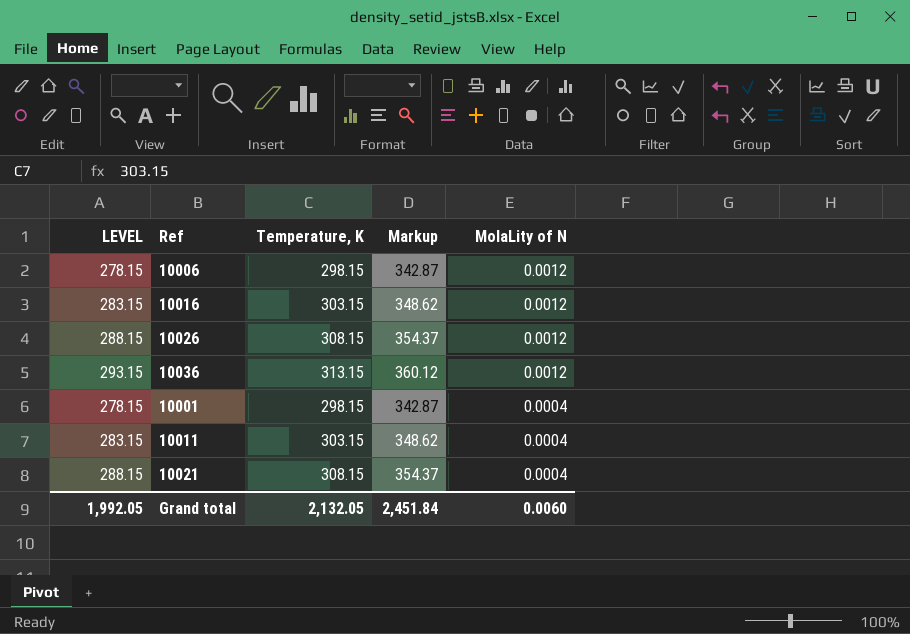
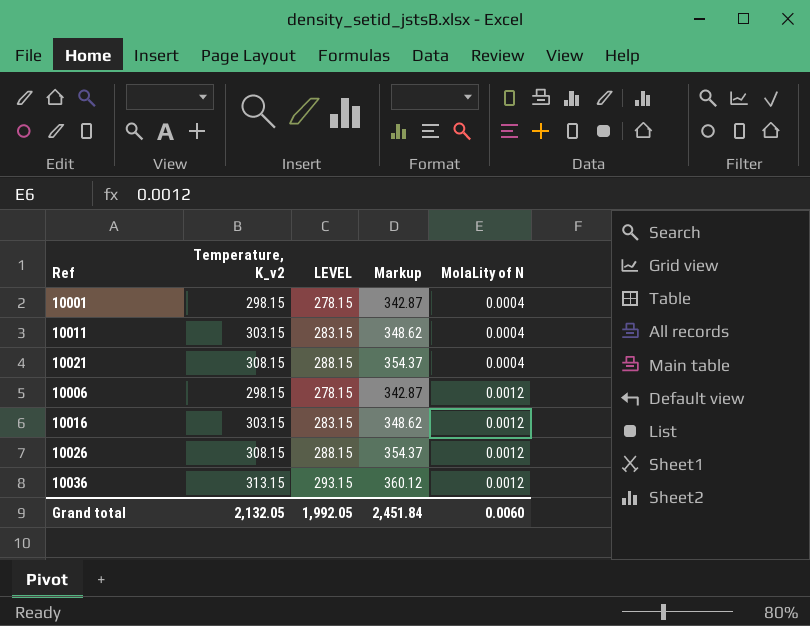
row order: MolaLity of N descending -> MolaLity of N ascending
column name: Temperature, K -> Temperature, K_v2
column LEVEL | position: 1 -> 3

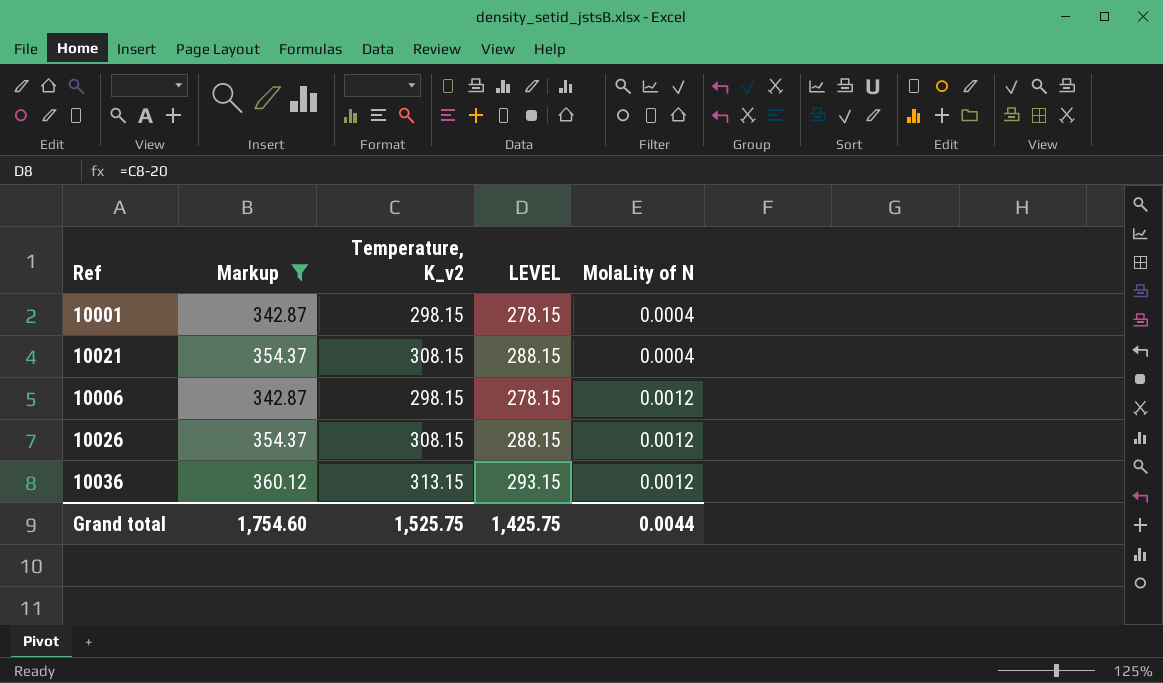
filter: none -> Markup != 348.62
column Markup | position: 4 -> 2
Grand total | Markup: 2,451.84 -> 1,754.60
Grand total | Temperature, K_v2: 2,132.05 -> 1,525.75
Grand total | LEVEL: 1,992.05 -> 1,425.75
Grand total | MolaLity of N: 0.0060 -> 0.0044

